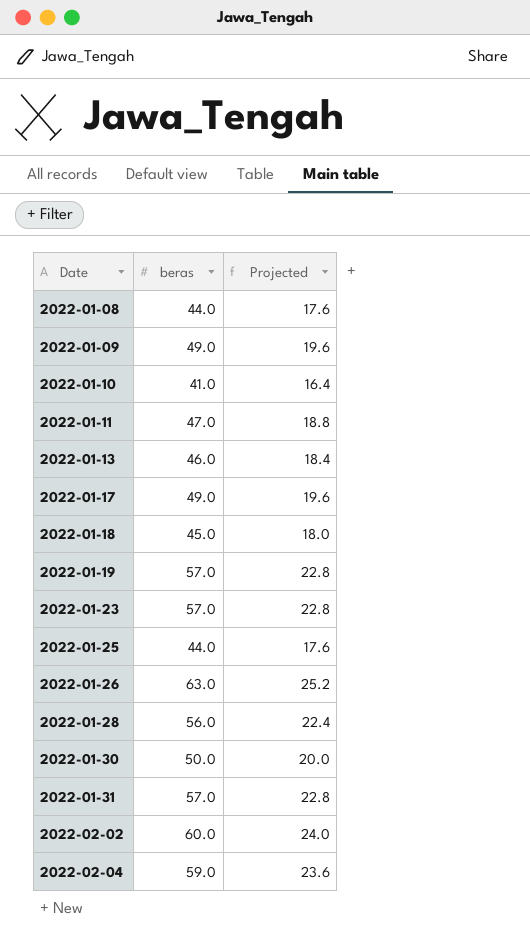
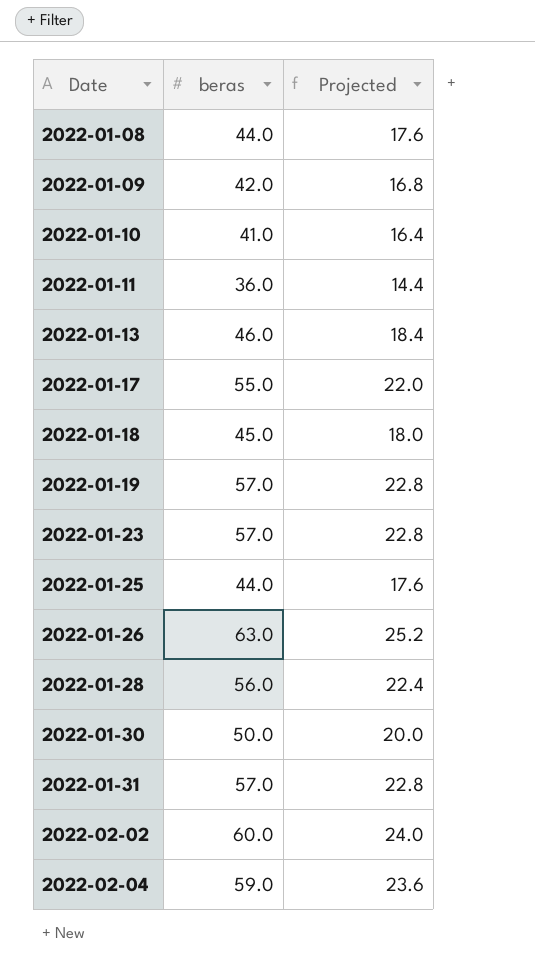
2022-01-09 | beras: 49.0 -> 42.0
2022-01-09 | Projected: 19.6 -> 16.8
2022-01-11 | beras: 47.0 -> 36.0
2022-01-11 | Projected: 18.8 -> 14.4
2022-01-17 | beras: 49.0 -> 55.0
2022-01-17 | Projected: 19.6 -> 22.0

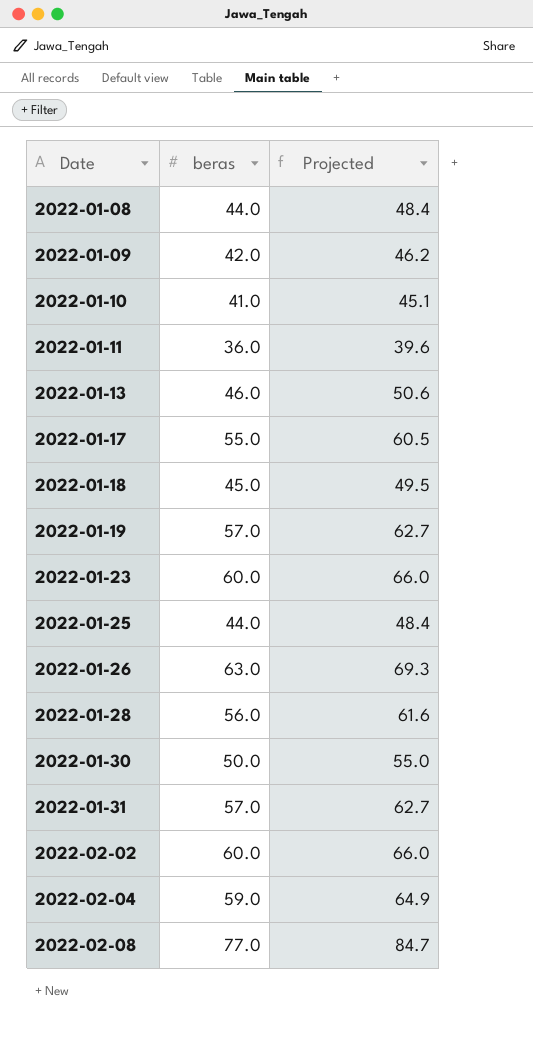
column Projected | formula: [beras] * 0.4 -> [beras] * 1.1
2022-01-23 | beras: 57.0 -> 60.0
row 2022-02-08: none -> 77.0 | 84.7

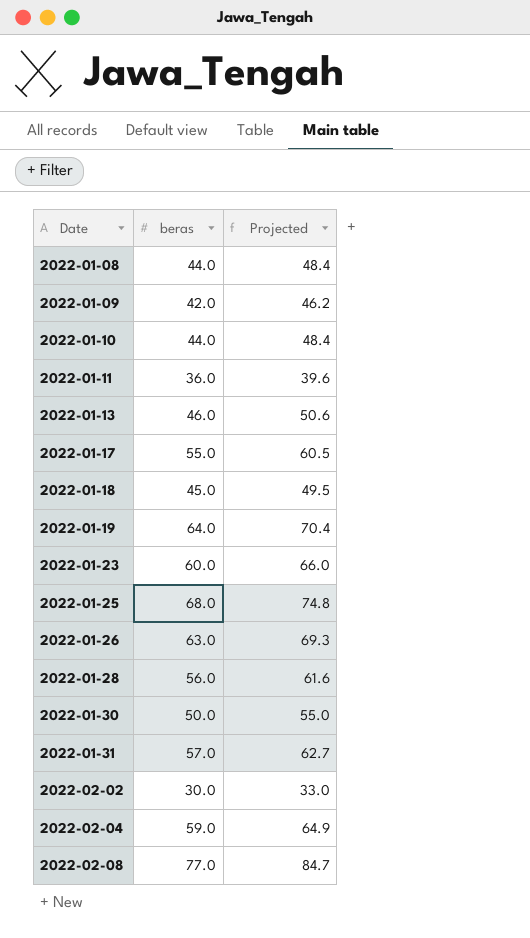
2022-01-10 | beras: 41.0 -> 44.0
2022-01-10 | Projected: 45.1 -> 48.4
2022-01-19 | beras: 57.0 -> 64.0
2022-01-19 | Projected: 62.7 -> 70.4
2022-01-25 | beras: 44.0 -> 68.0
2022-01-25 | Projected: 48.4 -> 74.8
2022-02-02 | beras: 60.0 -> 30.0
2022-02-02 | Projected: 66.0 -> 33.0

